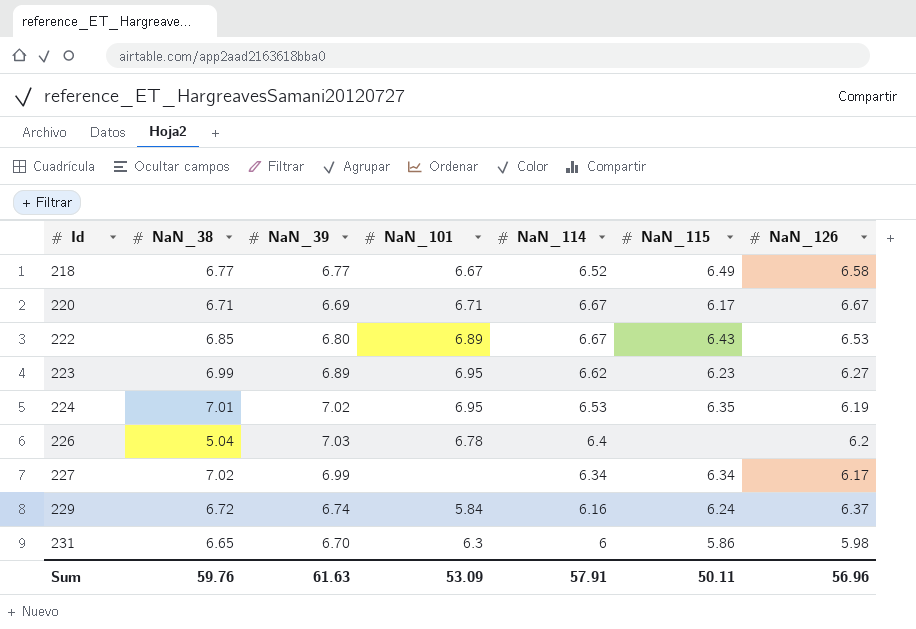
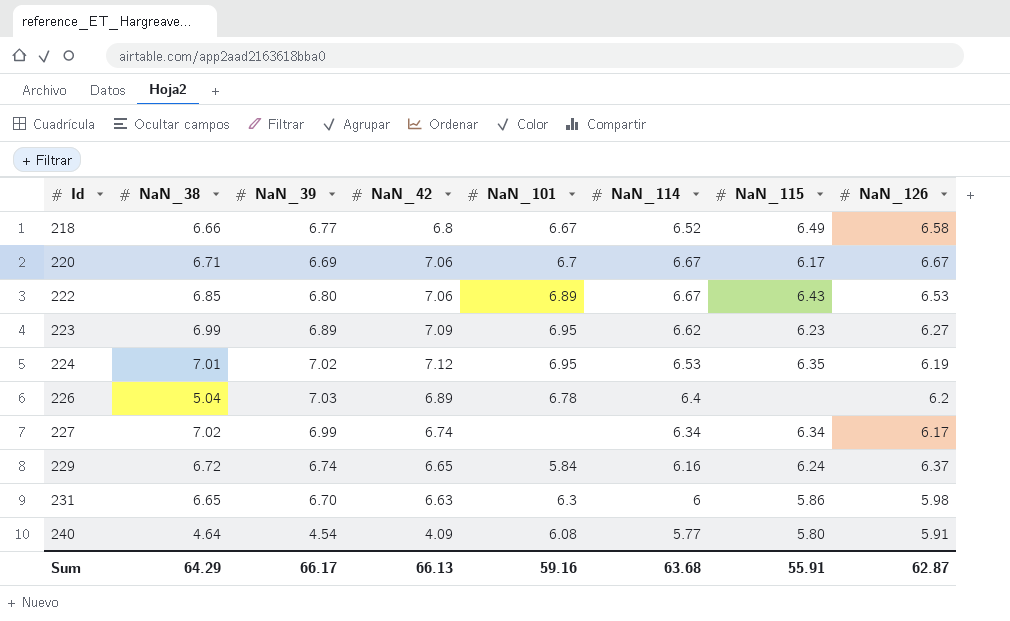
column NaN_42 | position: none -> 4
218 | NaN_38: 6.77 -> 6.66
220 | NaN_101: 6.71 -> 6.7
row 240: none -> 4.64 | 4.54 | 4.09 | 6.08 | 5.77 | 5.80 | 5.91
Sum | NaN_38: 59.76 -> 64.29
Sum | NaN_39: 61.63 -> 66.17
Sum | NaN_101: 53.09 -> 59.16
Sum | NaN_114: 57.91 -> 63.68
Sum | NaN_115: 50.11 -> 55.91
Sum | NaN_126: 56.96 -> 62.87

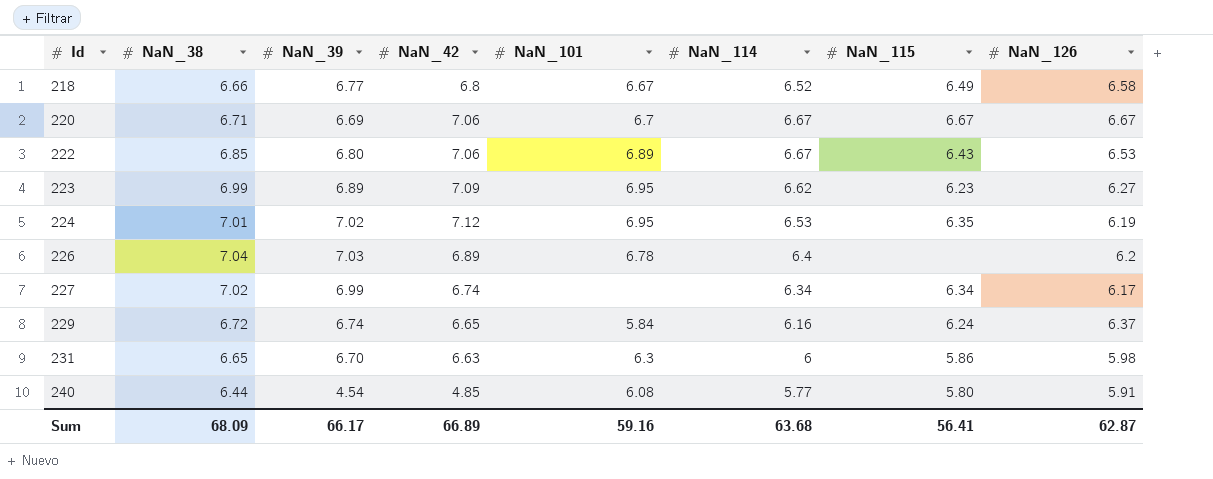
220 | NaN_115: 6.17 -> 6.67
226 | NaN_38: 5.04 -> 7.04
240 | NaN_38: 4.64 -> 6.44
240 | NaN_42: 4.09 -> 4.85
Sum | NaN_38: 64.29 -> 68.09
Sum | NaN_42: 66.13 -> 66.89
Sum | NaN_115: 55.91 -> 56.41

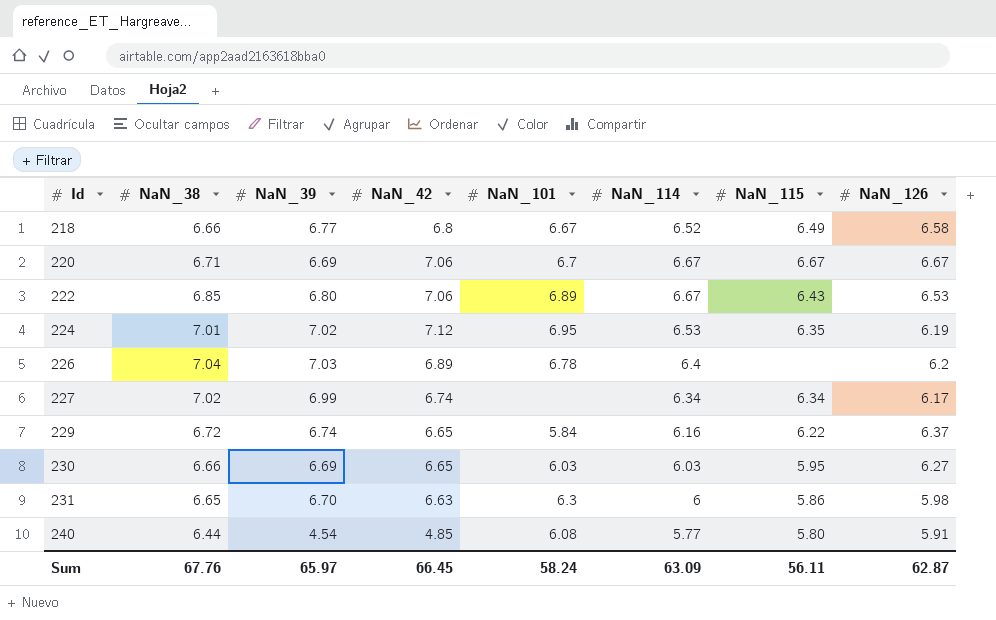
row 223: 6.99 | 6.89 | 7.09 | 6.95 | 6.62 | 6.23 | 6.27 -> none
229 | NaN_115: 6.24 -> 6.22
row 230: none -> 6.66 | 6.69 | 6.65 | 6.03 | 6.03 | 5.95 | 6.27
Sum | NaN_38: 68.09 -> 67.76
Sum | NaN_39: 66.17 -> 65.97
Sum | NaN_42: 66.89 -> 66.45
Sum | NaN_101: 59.16 -> 58.24
Sum | NaN_114: 63.68 -> 63.09
Sum | NaN_115: 56.41 -> 56.11

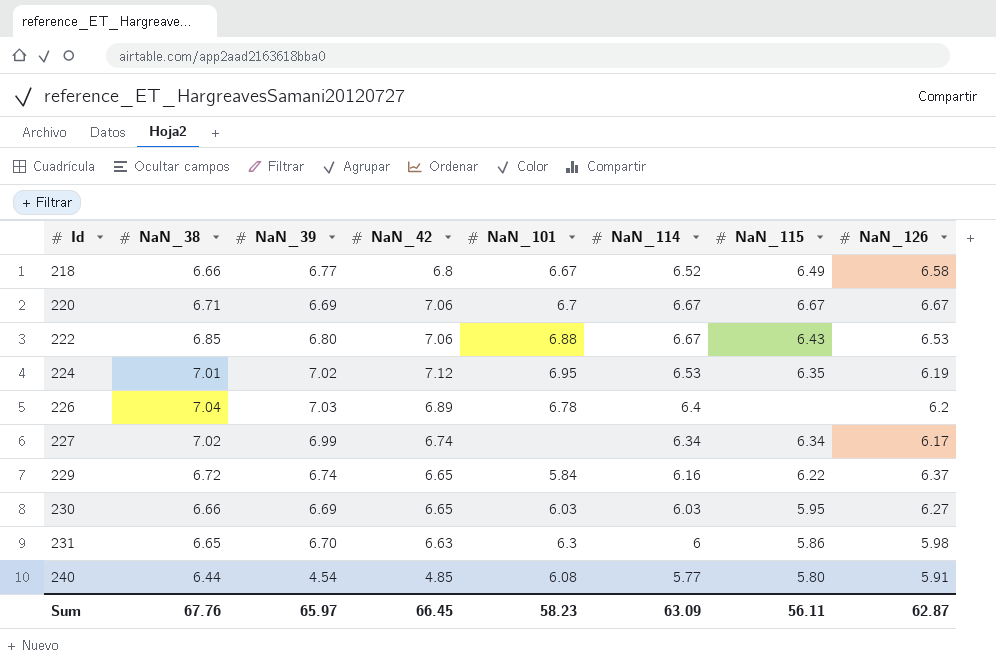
222 | NaN_101: 6.89 -> 6.88
Sum | NaN_101: 58.24 -> 58.23

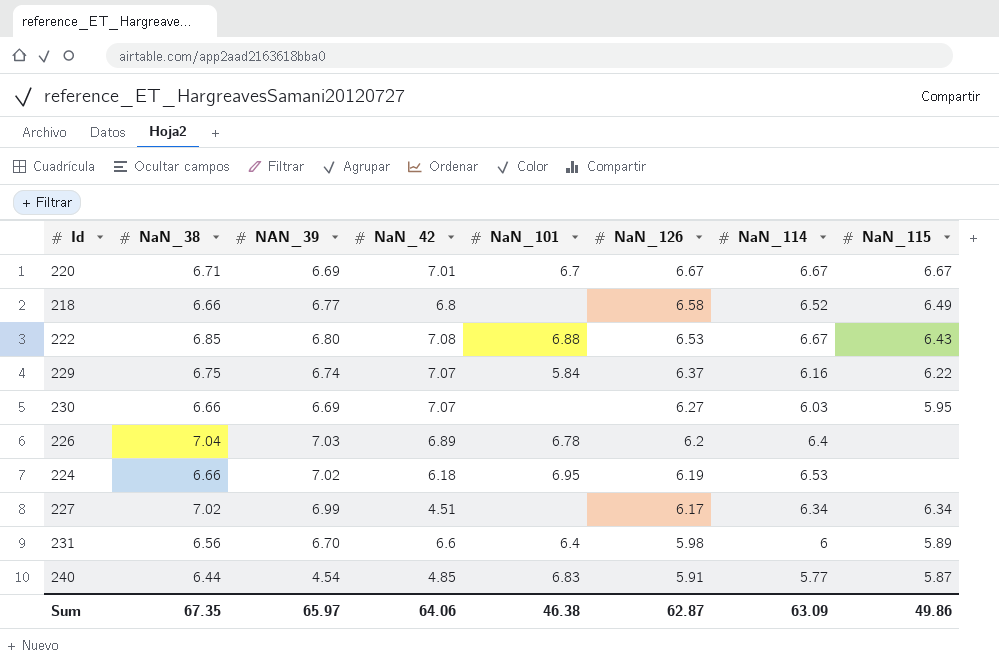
row order: Id ascending -> NaN_126 descending
column name: NaN_39 -> NAN_39
column NaN_126 | position: 8 -> 6
220 | NaN_42: 7.06 -> 7.01
218 | NaN_101: 6.67 -> none
222 | NaN_42: 7.06 -> 7.08
229 | NaN_38: 6.72 -> 6.75
229 | NaN_42: 6.65 -> 7.07
230 | NaN_42: 6.65 -> 7.07
230 | NaN_101: 6.03 -> none
224 | NaN_38: 7.01 -> 6.66
224 | NaN_42: 7.12 -> 6.18
224 | NaN_115: 6.35 -> none
227 | NaN_42: 6.74 -> 4.51
231 | NaN_38: 6.65 -> 6.56
231 | NaN_42: 6.63 -> 6.6
231 | NaN_101: 6.3 -> 6.4
231 | NaN_115: 5.86 -> 5.89
240 | NaN_101: 6.08 -> 6.83
240 | NaN_115: 5.80 -> 5.87
Sum | NaN_38: 67.76 -> 67.35
Sum | NaN_42: 66.45 -> 64.06
Sum | NaN_101: 58.23 -> 46.38
Sum | NaN_115: 56.11 -> 49.86

